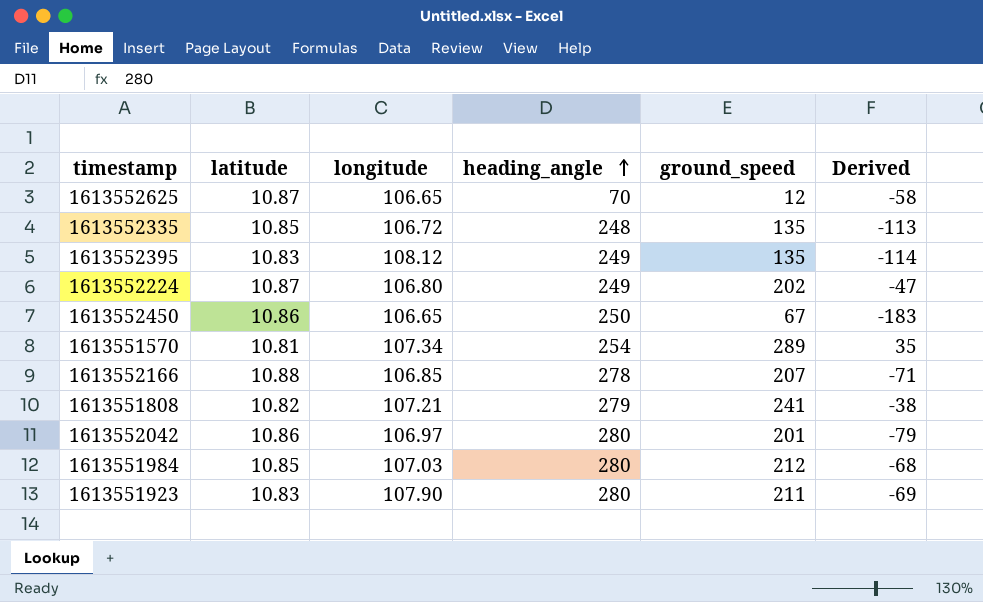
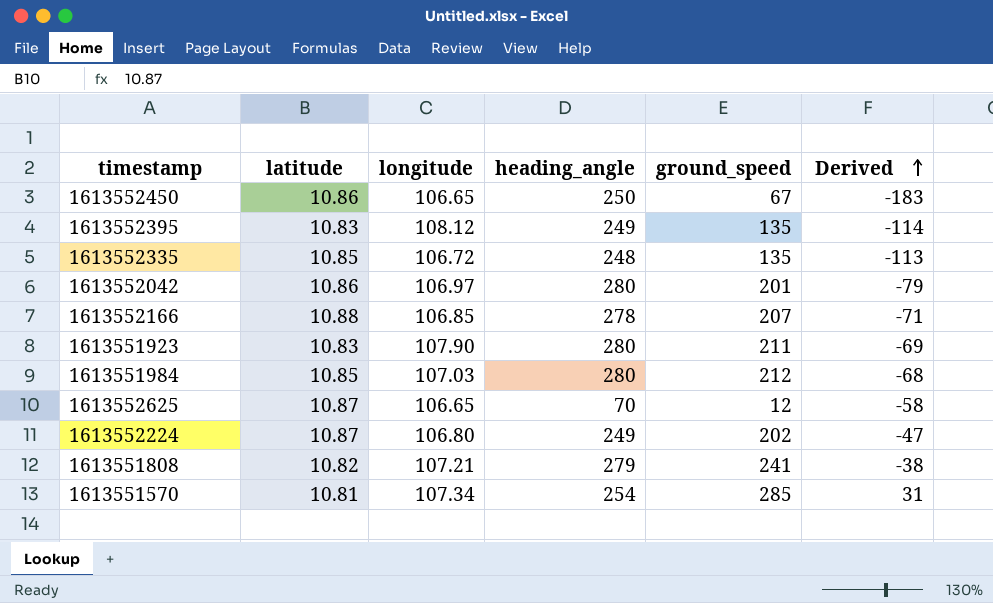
row order: heading_angle ascending -> Derived ascending
1613551570 | ground_speed: 289 -> 285
1613551570 | Derived: 35 -> 31

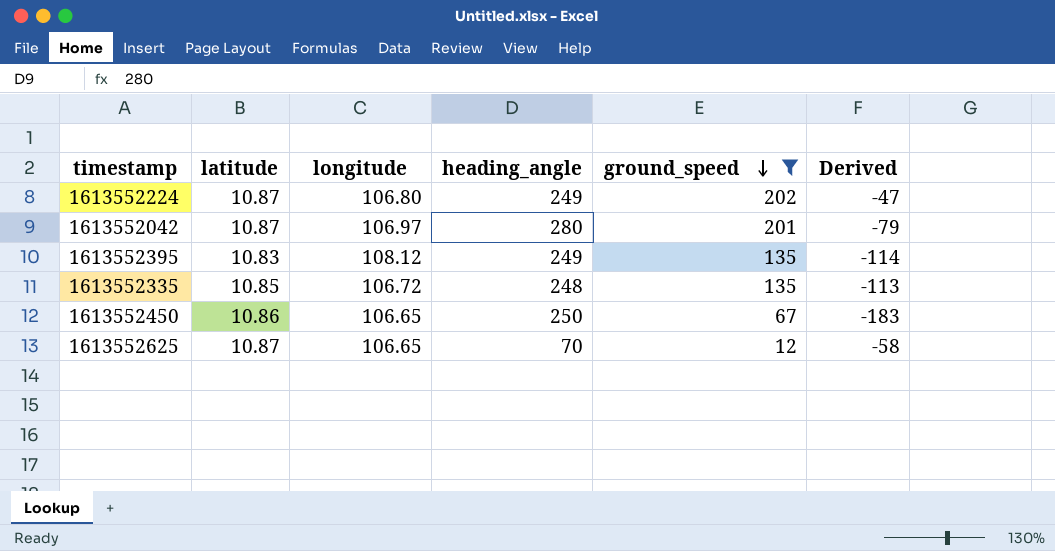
filter: none -> ground_speed <= 202
row order: Derived ascending -> ground_speed descending
1613552042 | latitude: 10.86 -> 10.87

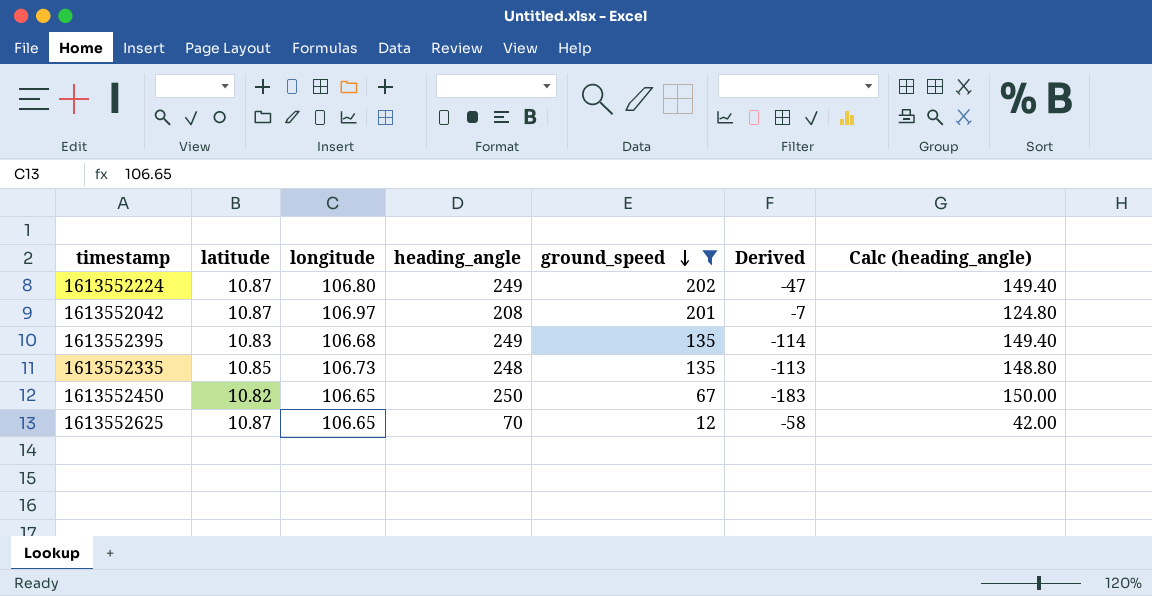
column Calc (heading_angle) | formula: none -> [heading_angle] * 0.6
1613552042 | heading_angle: 280 -> 208
1613552042 | Derived: -79 -> -7
1613552395 | longitude: 108.12 -> 106.68
1613552335 | longitude: 106.72 -> 106.73
1613552450 | latitude: 10.86 -> 10.82

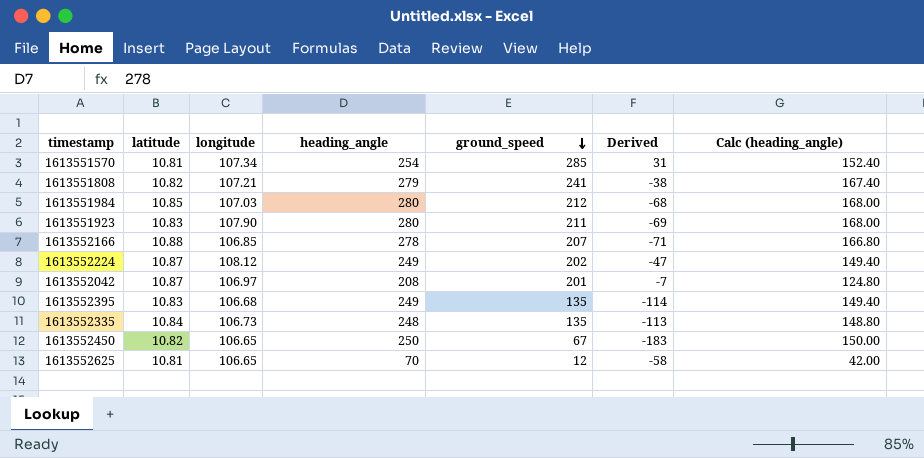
filter: ground_speed <= 202 -> none
1613552224 | longitude: 106.80 -> 108.12
1613552335 | latitude: 10.85 -> 10.84
1613552625 | latitude: 10.87 -> 10.81

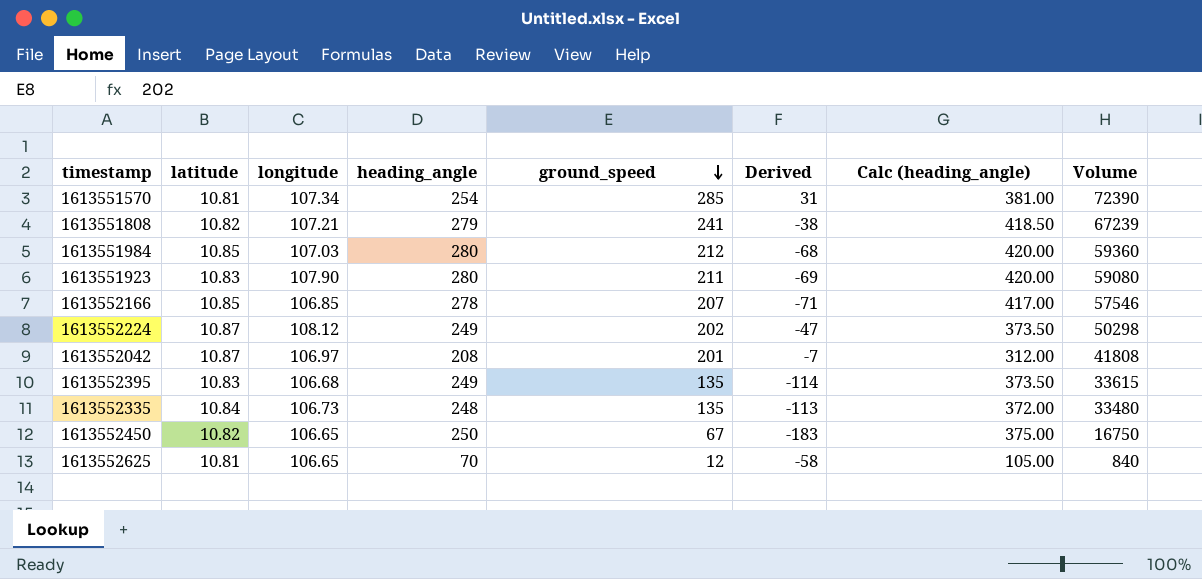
column Calc (heading_angle) | formula: [heading_angle] * 0.6 -> [heading_angle] * 1.5
column Volume | formula: none -> [heading_angle] * [ground_speed]
1613552166 | latitude: 10.88 -> 10.85

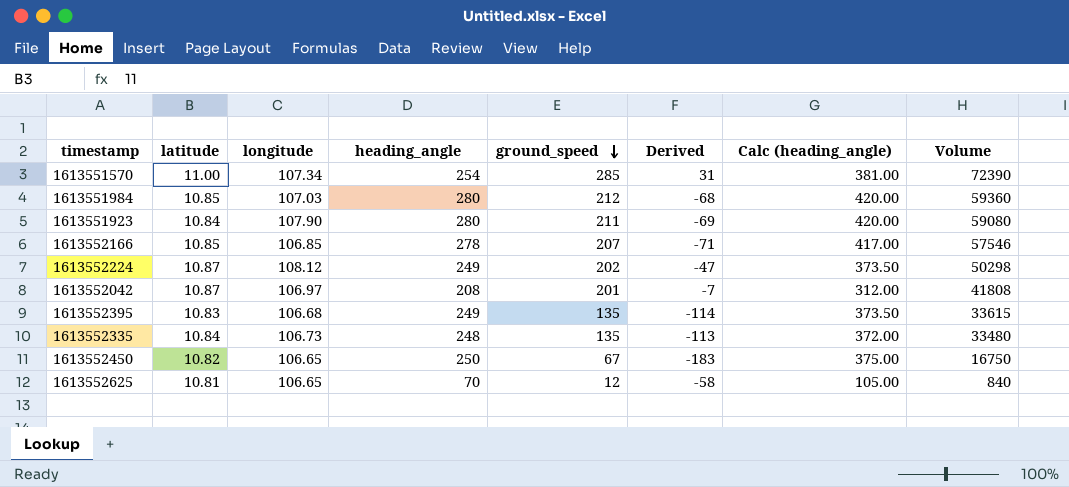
row 1613551808: 10.82 | 107.21 | 279 | 241 | -38 | 418.50 | 67239 -> none
1613551570 | latitude: 10.81 -> 11.00
1613551923 | latitude: 10.83 -> 10.84

